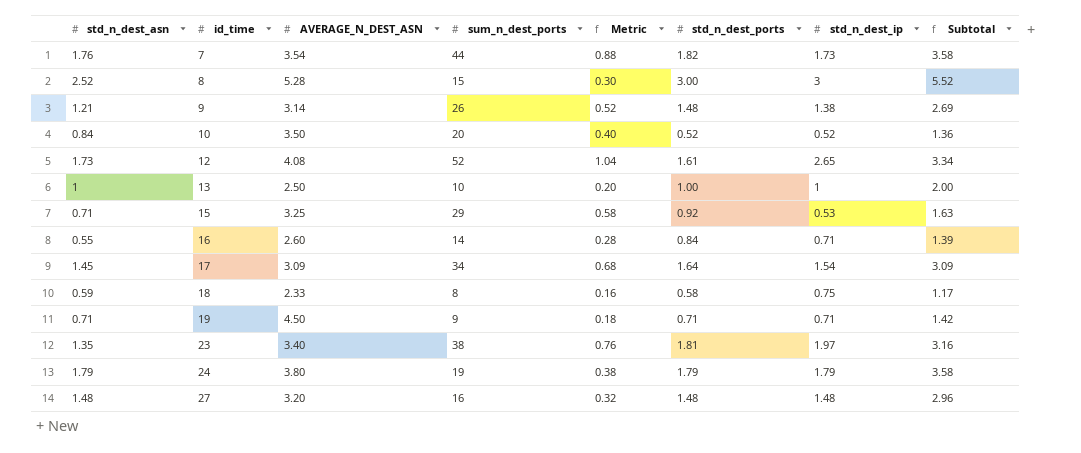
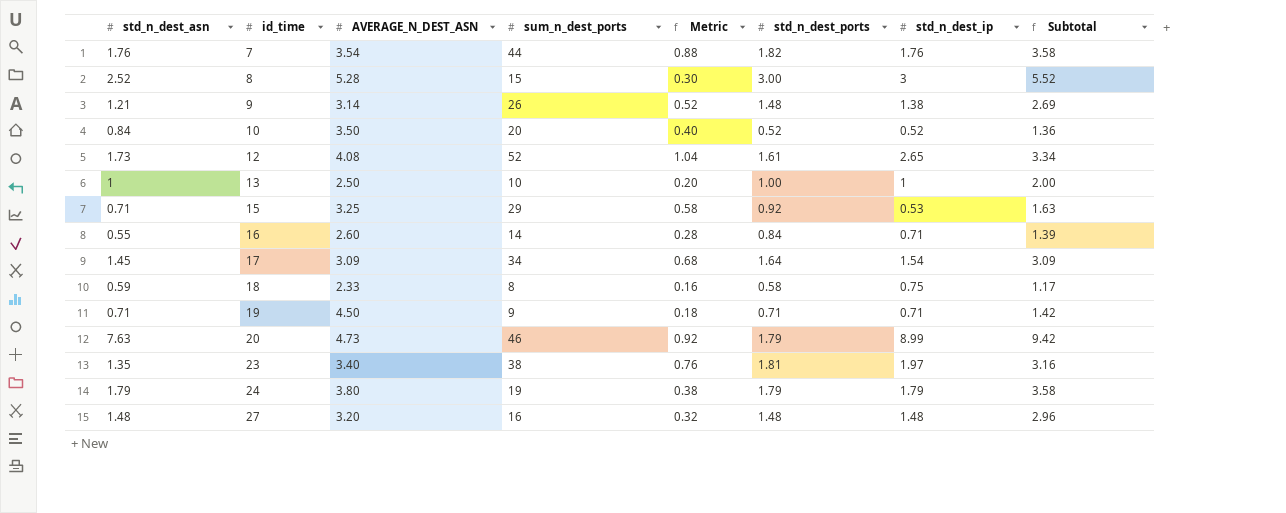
7 | std_n_dest_ip: 1.73 -> 1.76
row 20: none -> 7.63 | 4.73 | 46 | 0.92 | 1.79 | 8.99 | 9.42

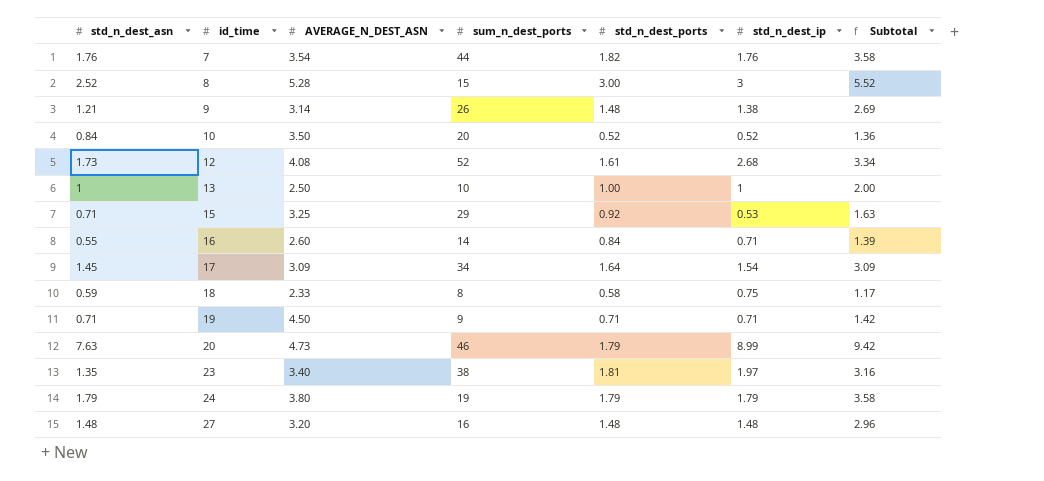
column Metric | formula: [sum_n_dest_ports] * 0.02 -> none
12 | std_n_dest_ip: 2.65 -> 2.68

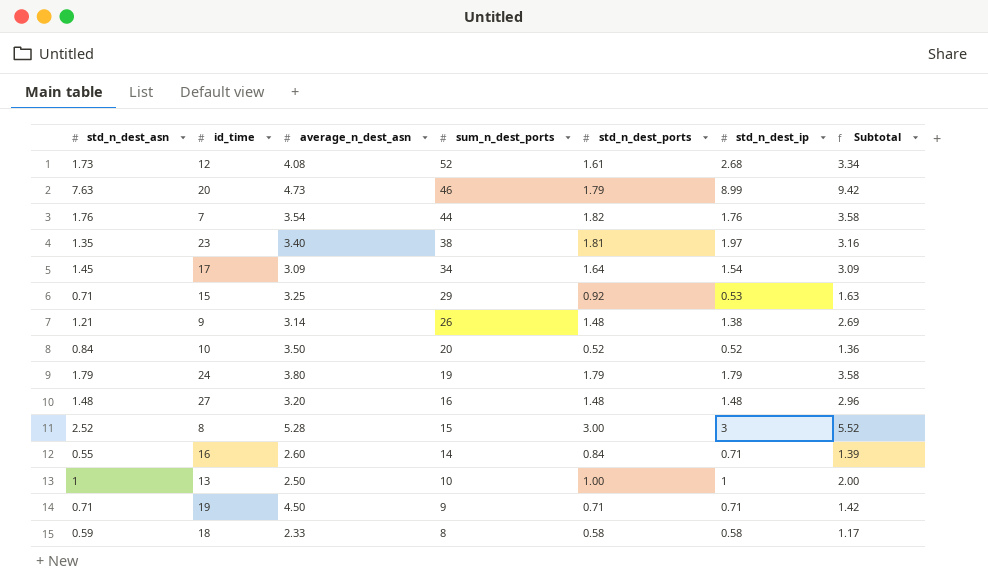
row order: id_time ascending -> sum_n_dest_ports descending
column name: AVERAGE_N_DEST_ASN -> average_n_dest_asn
18 | std_n_dest_ip: 0.75 -> 0.58

